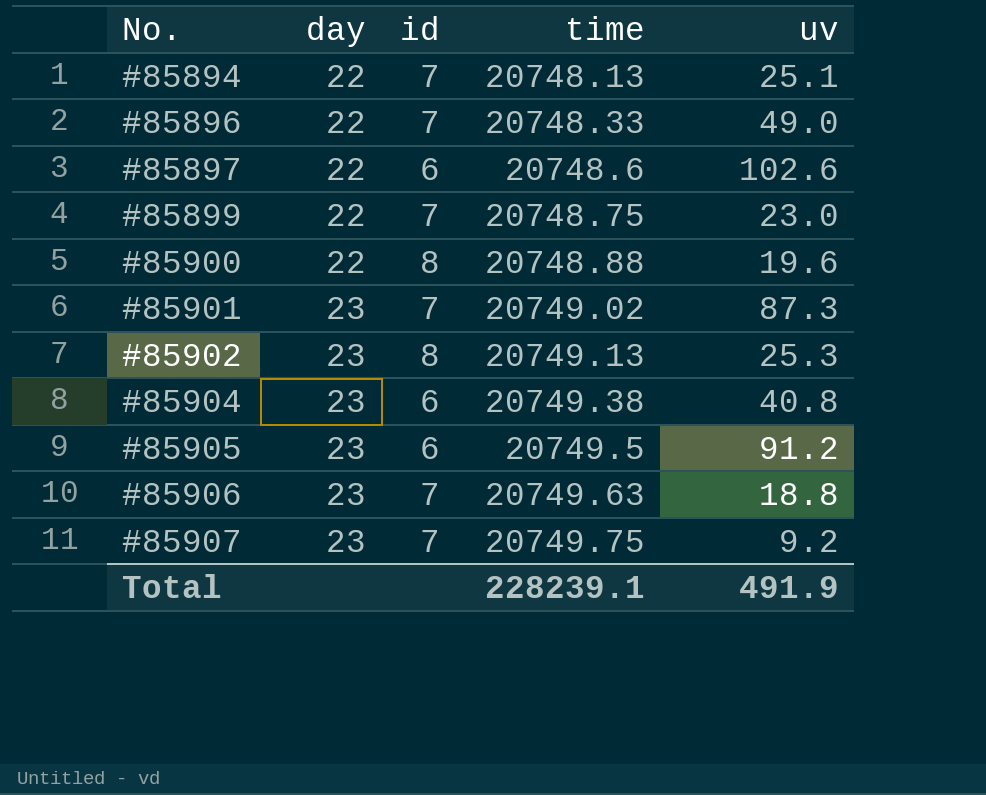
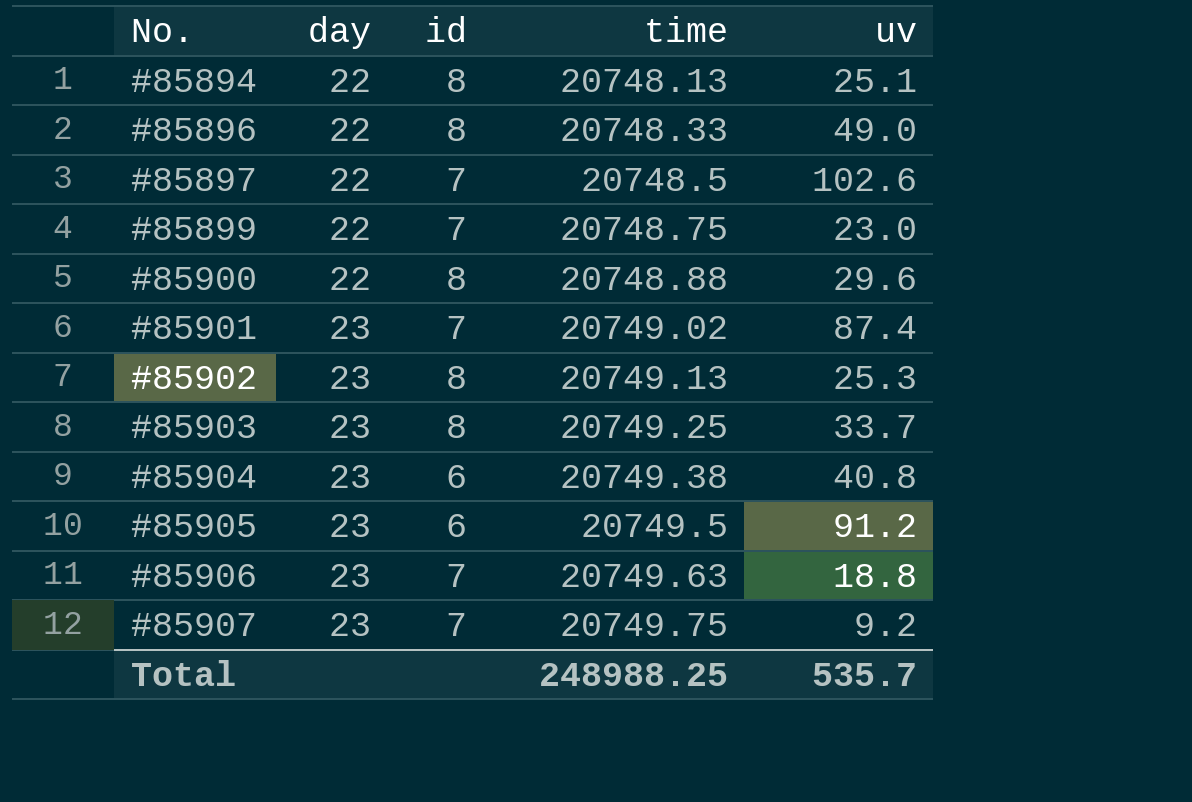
#85894 | id: 7 -> 8
#85896 | id: 7 -> 8
#85897 | id: 6 -> 7
#85897 | time: 20748.6 -> 20748.5
#85900 | uv: 19.6 -> 29.6
#85901 | uv: 87.3 -> 87.4
row #85903: none -> 23 | 8 | 20749.25 | 33.7
Total | time: 228239.1 -> 248988.25
Total | uv: 491.9 -> 535.7

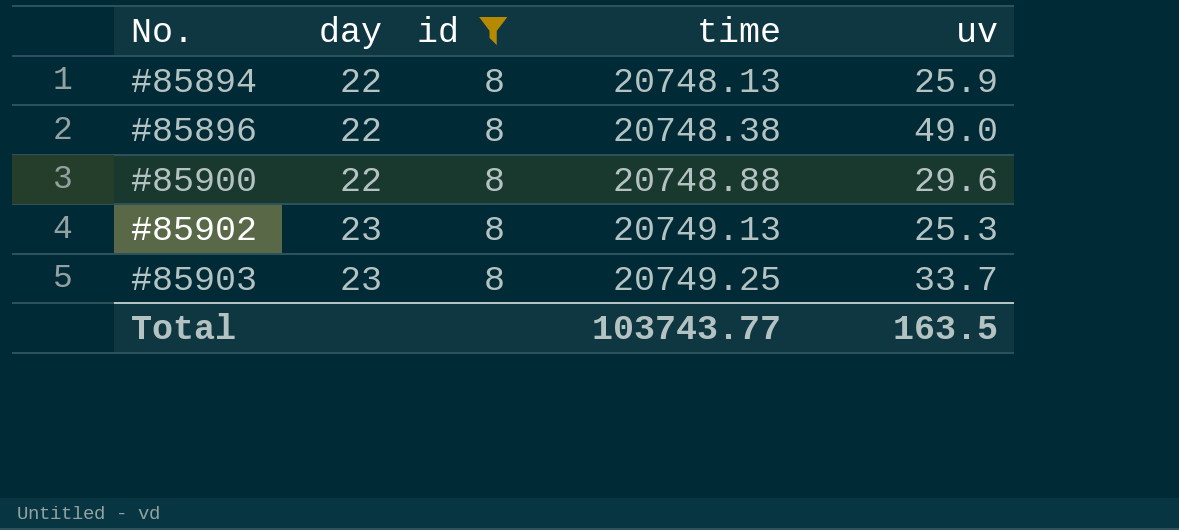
filter: none -> id = 8
#85894 | uv: 25.1 -> 25.9
#85896 | time: 20748.33 -> 20748.38
Total | time: 248988.25 -> 103743.77
Total | uv: 535.7 -> 163.5

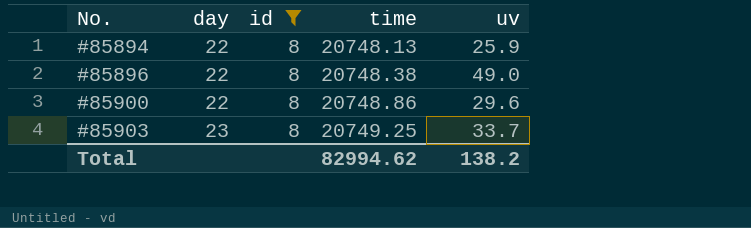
row #85902: 23 | 8 | 20749.13 | 25.3 -> none
#85900 | time: 20748.88 -> 20748.86
Total | time: 103743.77 -> 82994.62
Total | uv: 163.5 -> 138.2

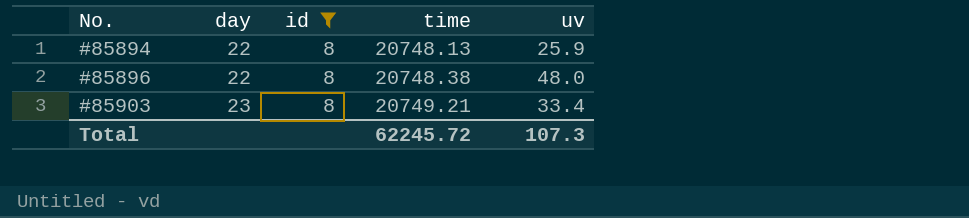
row #85900: 22 | 8 | 20748.86 | 29.6 -> none
#85896 | uv: 49.0 -> 48.0
#85903 | time: 20749.25 -> 20749.21
#85903 | uv: 33.7 -> 33.4
Total | time: 82994.62 -> 62245.72
Total | uv: 138.2 -> 107.3

